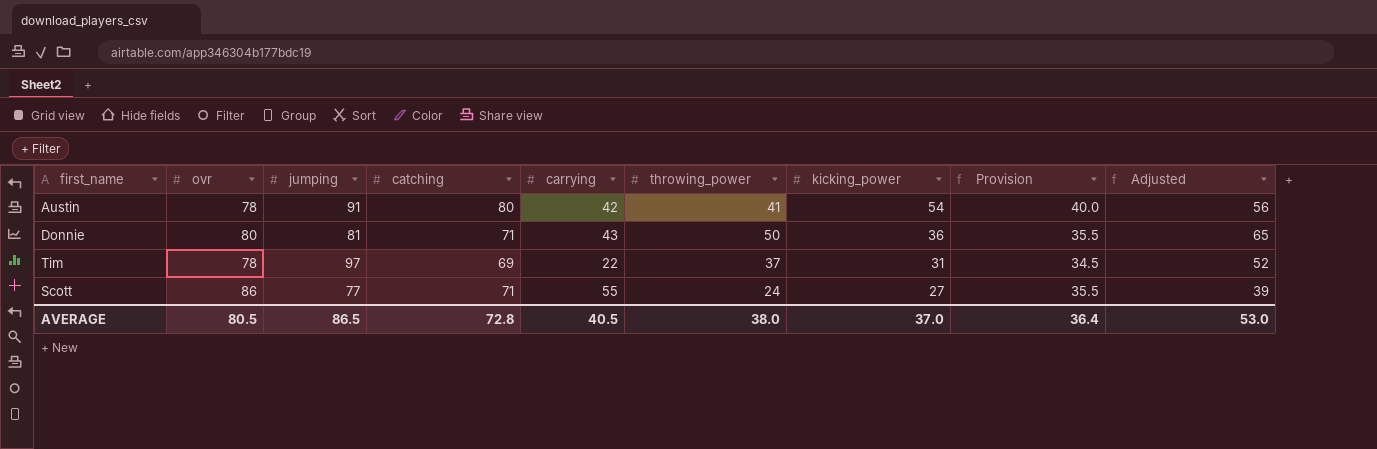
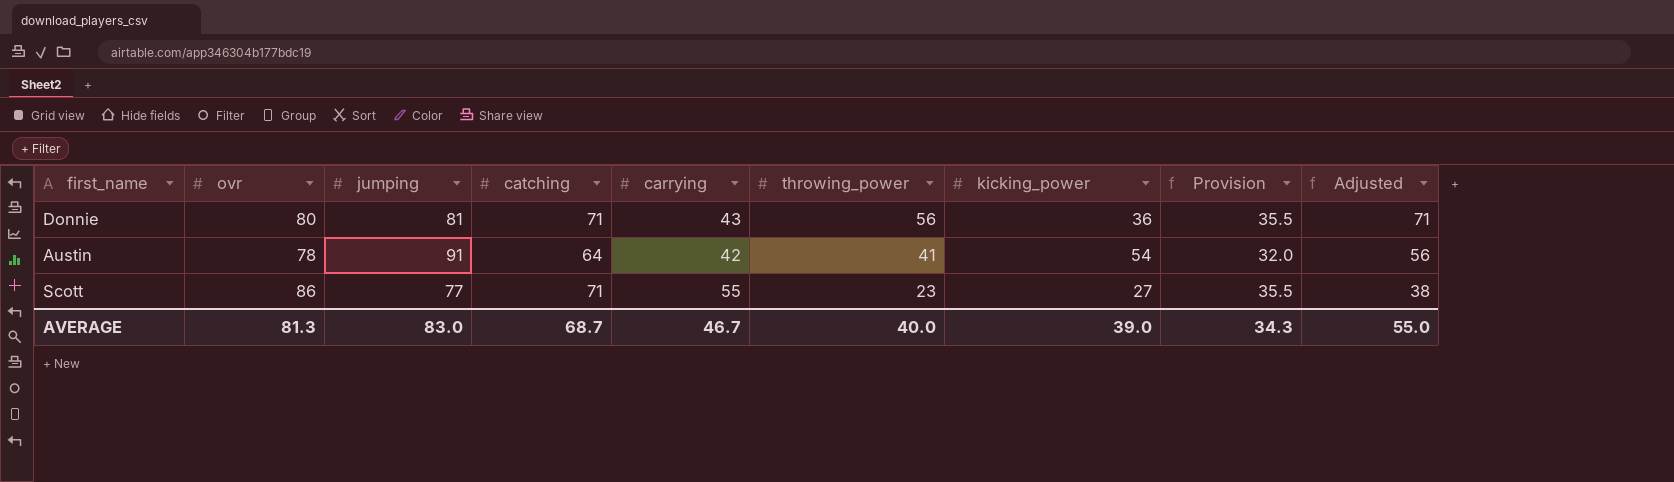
row order: kicking_power descending -> throwing_power descending
row Tim: 78 | 97 | 69 | 22 | 37 | 31 | 34.5 | 52 -> none
Donnie | throwing_power: 50 -> 56
Donnie | Adjusted: 65 -> 71
Austin | catching: 80 -> 64
Austin | Provision: 40.0 -> 32.0
Scott | throwing_power: 24 -> 23
Scott | Adjusted: 39 -> 38
AVERAGE | ovr: 80.5 -> 81.3
AVERAGE | jumping: 86.5 -> 83.0
AVERAGE | catching: 72.8 -> 68.7
AVERAGE | carrying: 40.5 -> 46.7
AVERAGE | throwing_power: 38.0 -> 40.0
AVERAGE | kicking_power: 37.0 -> 39.0
AVERAGE | Provision: 36.4 -> 34.3
AVERAGE | Adjusted: 53.0 -> 55.0

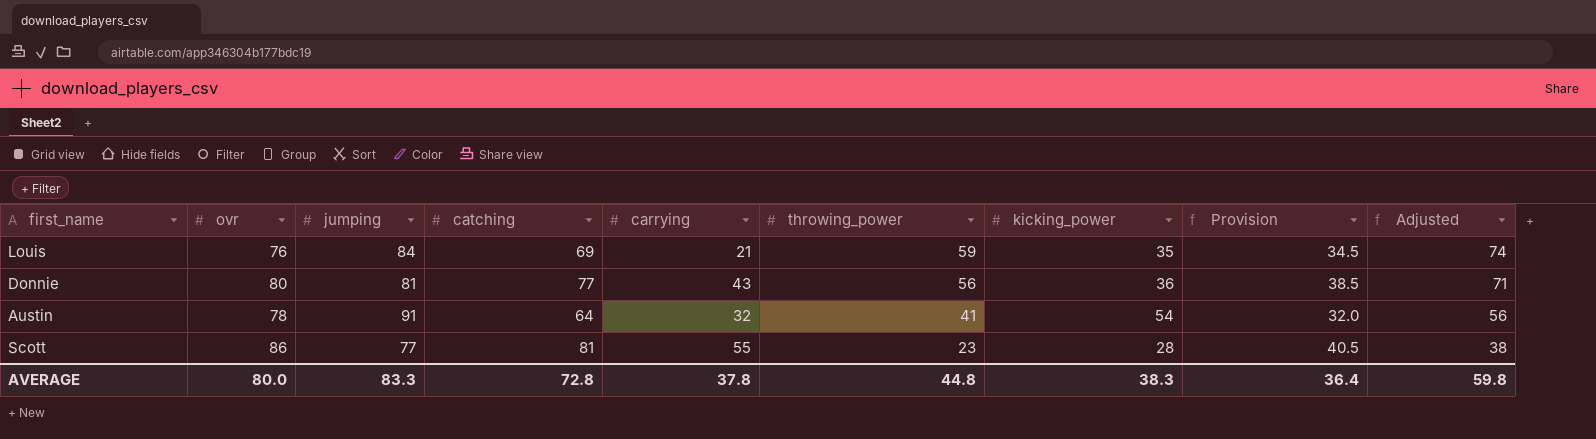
row Louis: none -> 76 | 84 | 69 | 21 | 59 | 35 | 34.5 | 74
Donnie | catching: 71 -> 77
Donnie | Provision: 35.5 -> 38.5
Austin | carrying: 42 -> 32
Scott | catching: 71 -> 81
Scott | kicking_power: 27 -> 28
Scott | Provision: 35.5 -> 40.5
AVERAGE | ovr: 81.3 -> 80.0
AVERAGE | jumping: 83.0 -> 83.3
AVERAGE | catching: 68.7 -> 72.8
AVERAGE | carrying: 46.7 -> 37.8
AVERAGE | throwing_power: 40.0 -> 44.8
AVERAGE | kicking_power: 39.0 -> 38.3
AVERAGE | Provision: 34.3 -> 36.4
AVERAGE | Adjusted: 55.0 -> 59.8

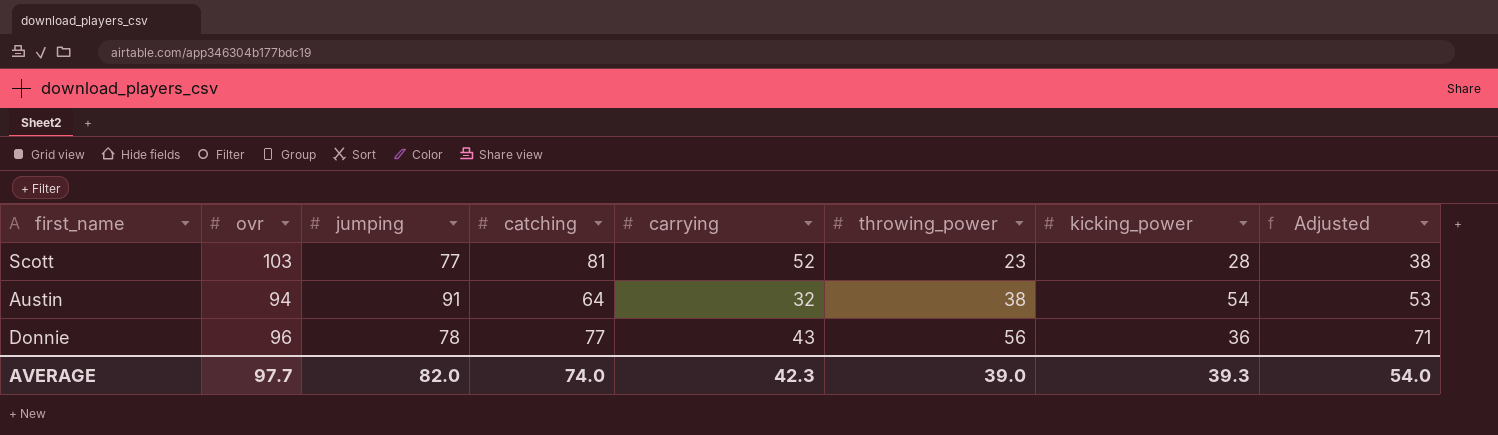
row order: throwing_power descending -> throwing_power ascending
column Provision | formula: [catching] * 0.5 -> none
row Louis: 76 | 84 | 69 | 21 | 59 | 35 | 34.5 | 74 -> none
Scott | ovr: 86 -> 103
Scott | carrying: 55 -> 52
Austin | ovr: 78 -> 94
Austin | throwing_power: 41 -> 38
Austin | Adjusted: 56 -> 53
Donnie | ovr: 80 -> 96
Donnie | jumping: 81 -> 78
AVERAGE | ovr: 80.0 -> 97.7
AVERAGE | jumping: 83.3 -> 82.0
AVERAGE | catching: 72.8 -> 74.0
AVERAGE | carrying: 37.8 -> 42.3
AVERAGE | throwing_power: 44.8 -> 39.0
AVERAGE | kicking_power: 38.3 -> 39.3
AVERAGE | Adjusted: 59.8 -> 54.0

